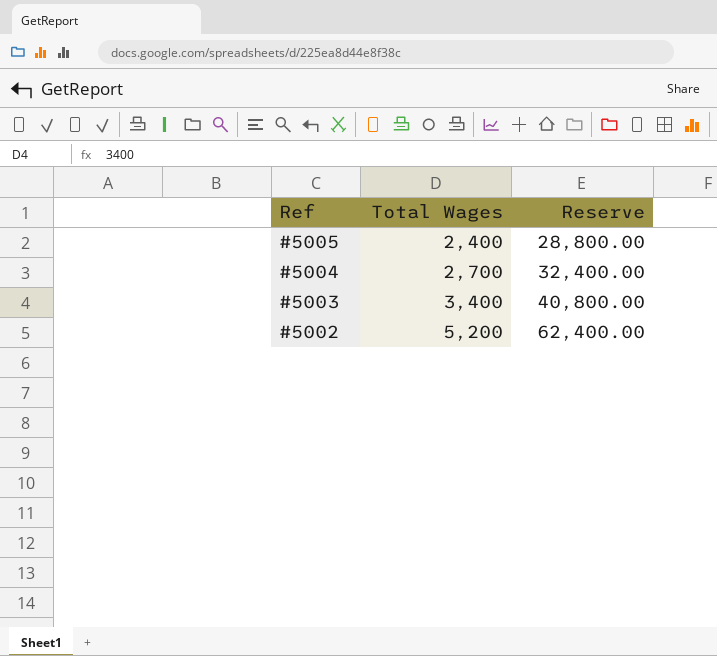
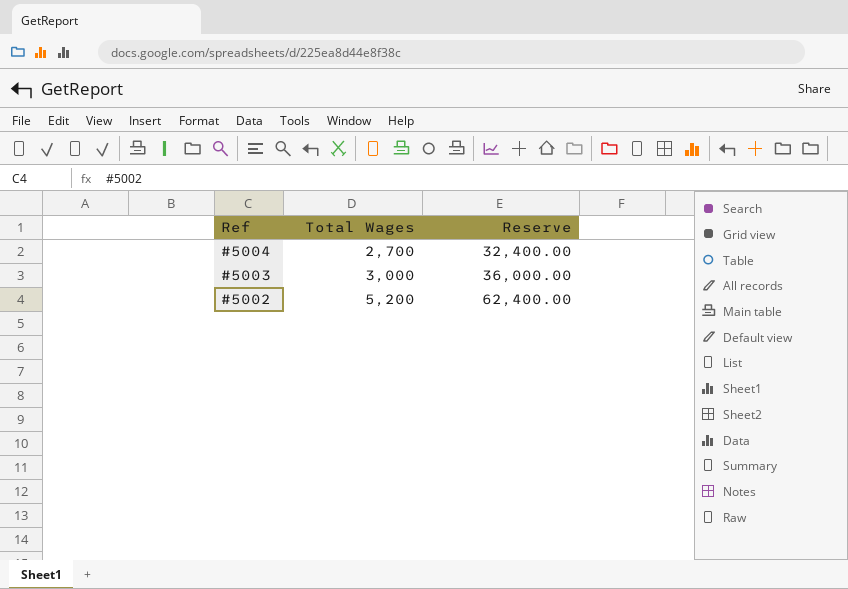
row #5005: 2,400 | 28,800.00 -> none
#5003 | Total Wages: 3,400 -> 3,000
#5003 | Reserve: 40,800.00 -> 36,000.00

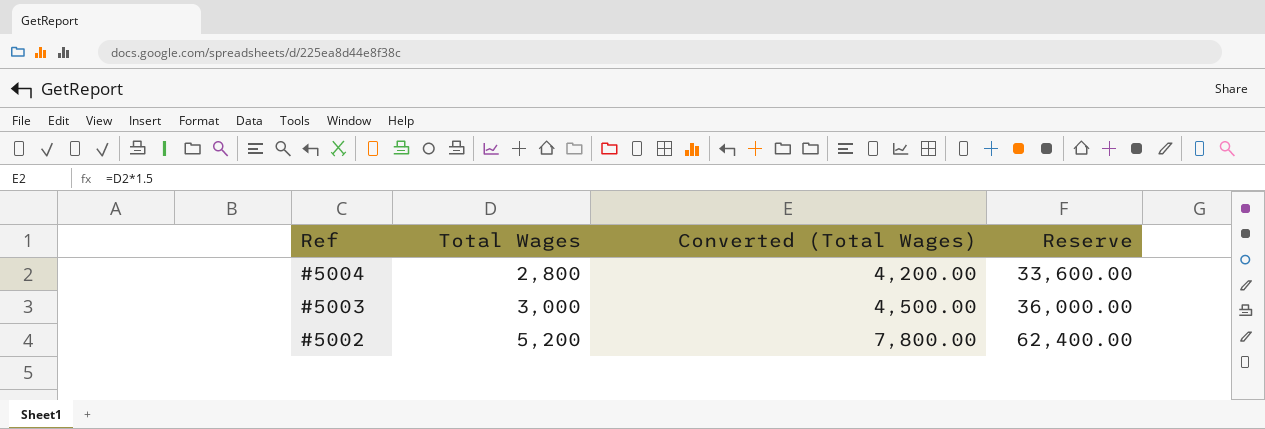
column Converted (Total Wages) | formula: none -> [Total Wages] * 1.5
#5004 | Total Wages: 2,700 -> 2,800
#5004 | Reserve: 32,400.00 -> 33,600.00

